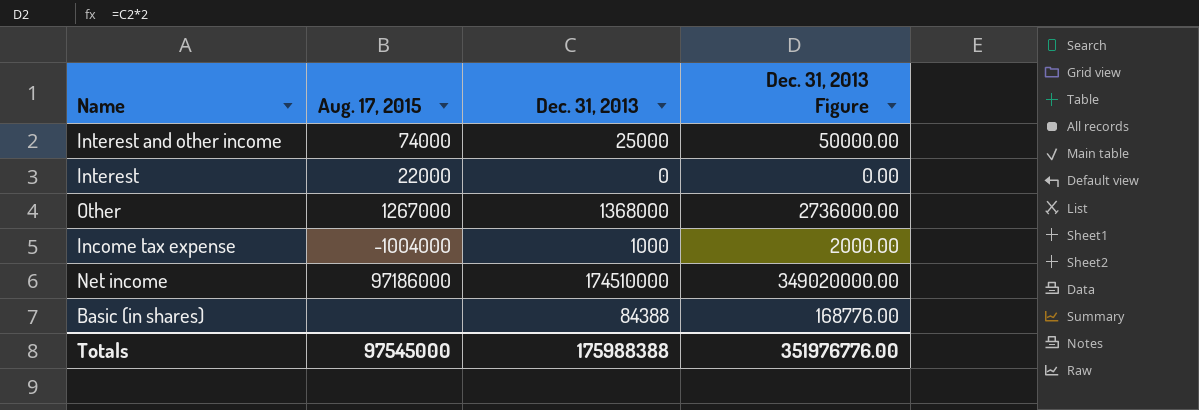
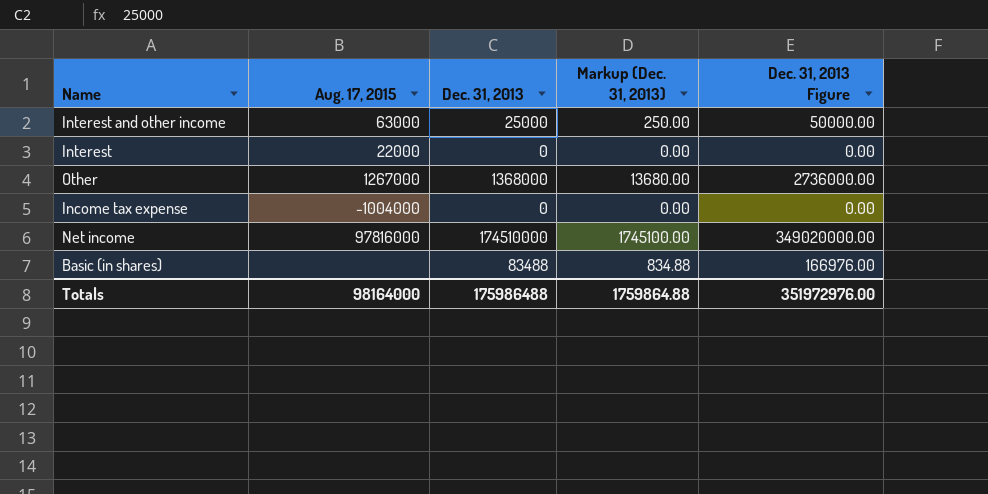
column Markup (Dec. 31, 2013) | formula: none -> [Dec. 31, 2013] * 0.01
Interest and other income | Aug. 17, 2015: 74000 -> 63000
Income tax expense | Dec. 31, 2013: 1000 -> 0
Income tax expense | Dec. 31, 2013 Figure: 2000.00 -> 0.00
Net income | Aug. 17, 2015: 97186000 -> 97816000
Basic (in shares) | Dec. 31, 2013: 84388 -> 83488
Basic (in shares) | Dec. 31, 2013 Figure: 168776.00 -> 166976.00
Totals | Aug. 17, 2015: 97545000 -> 98164000
Totals | Dec. 31, 2013: 175988388 -> 175986488
Totals | Dec. 31, 2013 Figure: 351976776.00 -> 351972976.00

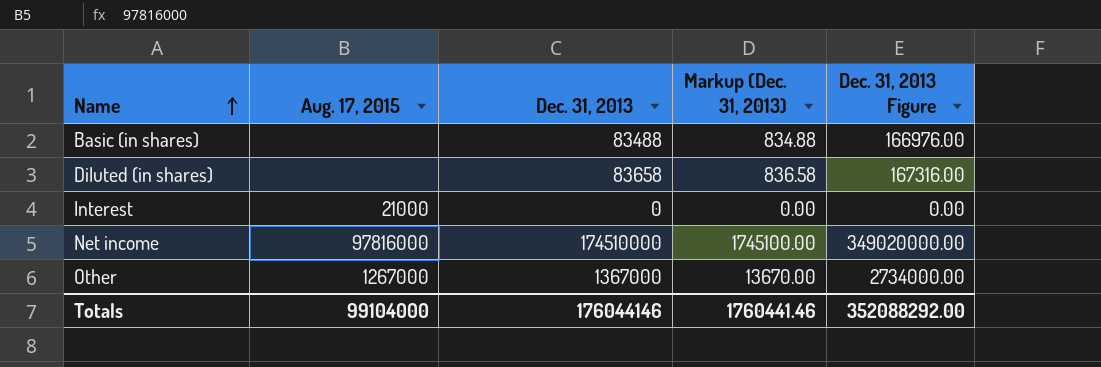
row order: none -> Name ascending
row Interest and other income: 63000 | 25000 | 250.00 | 50000.00 -> none
row Income tax expense: -1004000 | 0 | 0.00 | 0.00 -> none
row Diluted (in shares): none -> none | 83658 | 836.58 | 167316.00
Interest | Aug. 17, 2015: 22000 -> 21000
Other | Dec. 31, 2013: 1368000 -> 1367000
Other | Markup (Dec. 31, 2013): 13680.00 -> 13670.00
Other | Dec. 31, 2013 Figure: 2736000.00 -> 2734000.00
Totals | Aug. 17, 2015: 98164000 -> 99104000
Totals | Dec. 31, 2013: 175986488 -> 176044146
Totals | Markup (Dec. 31, 2013): 1759864.88 -> 1760441.46
Totals | Dec. 31, 2013 Figure: 351972976.00 -> 352088292.00

